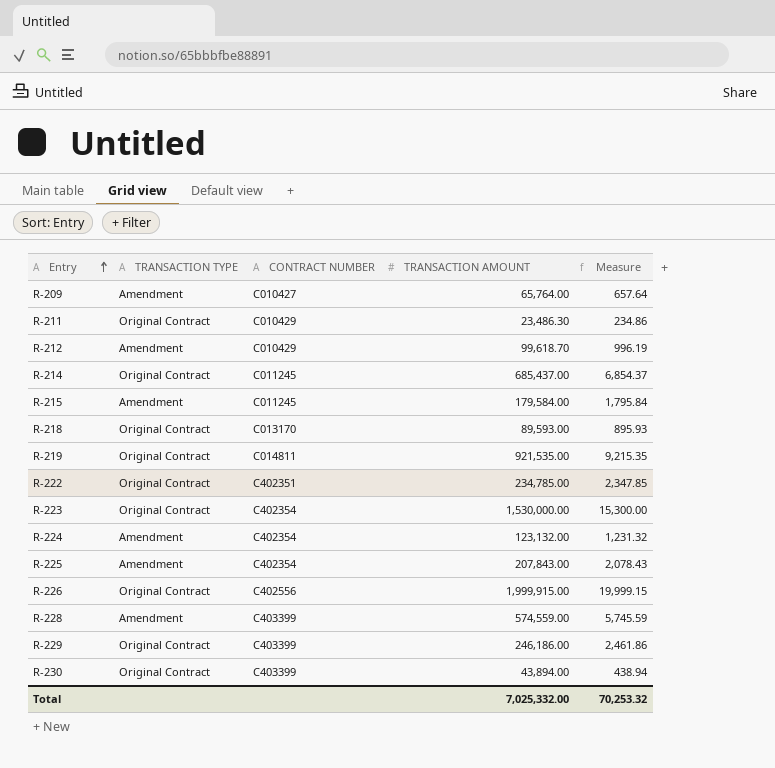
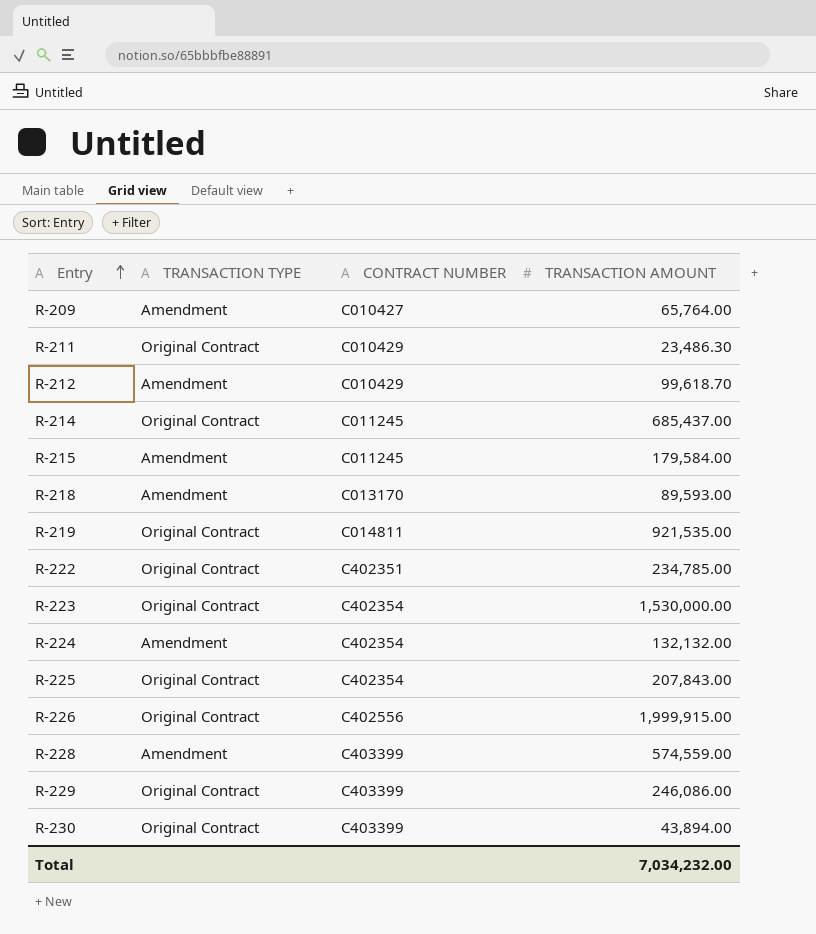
column Measure | formula: [TRANSACTION AMOUNT] * 0.01 -> none
R-218 | TRANSACTION TYPE: Original Contract -> Amendment
R-224 | TRANSACTION AMOUNT: 123,132.00 -> 132,132.00
R-225 | TRANSACTION TYPE: Amendment -> Original Contract
R-229 | TRANSACTION AMOUNT: 246,186.00 -> 246,086.00
Total | TRANSACTION AMOUNT: 7,025,332.00 -> 7,034,232.00

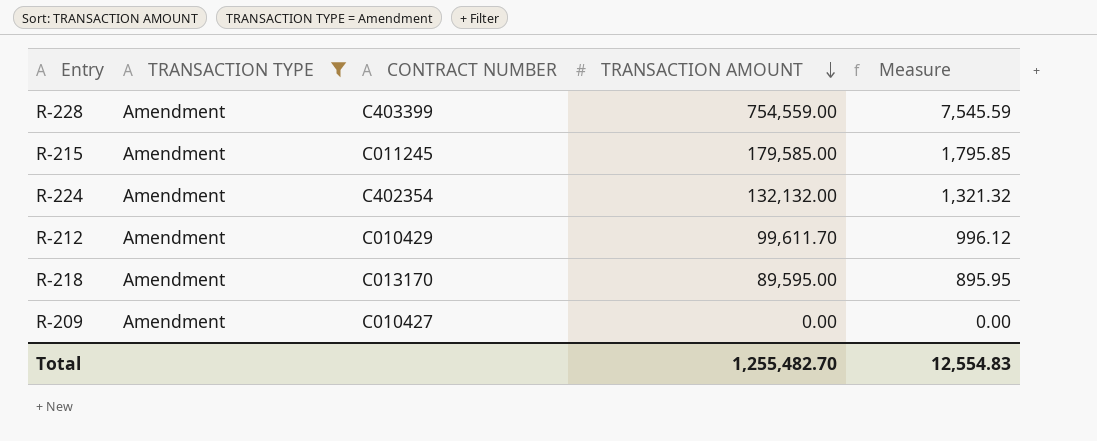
filter: none -> TRANSACTION TYPE = Amendment
row order: Entry ascending -> TRANSACTION AMOUNT descending
column Measure | formula: none -> [TRANSACTION AMOUNT] * 0.01
R-228 | TRANSACTION AMOUNT: 574,559.00 -> 754,559.00
R-215 | TRANSACTION AMOUNT: 179,584.00 -> 179,585.00
R-212 | TRANSACTION AMOUNT: 99,618.70 -> 99,611.70
R-218 | TRANSACTION AMOUNT: 89,593.00 -> 89,595.00
R-209 | TRANSACTION AMOUNT: 65,764.00 -> 0.00
Total | TRANSACTION AMOUNT: 7,034,232.00 -> 1,255,482.70

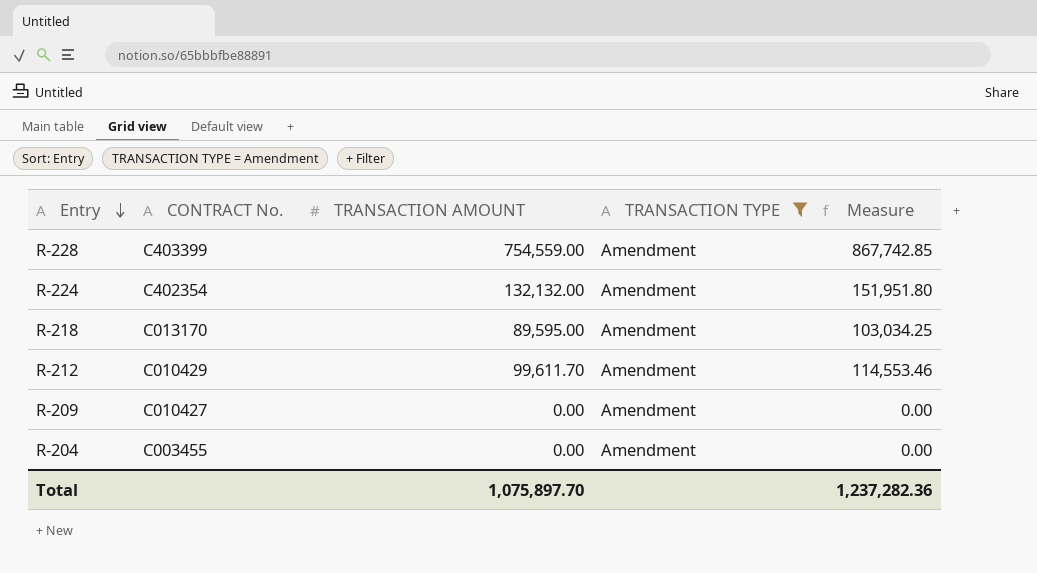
row order: TRANSACTION AMOUNT descending -> Entry descending
column name: CONTRACT NUMBER -> CONTRACT No.
column TRANSACTION TYPE | position: 2 -> 4
column Measure | formula: [TRANSACTION AMOUNT] * 0.01 -> [TRANSACTION AMOUNT] * 1.15
row R-215: Amendment | C011245 | 179,585.00 | 1,795.85 -> none
row R-204: none -> C003455 | 0.00 | Amendment | 0.00
Total | TRANSACTION AMOUNT: 1,255,482.70 -> 1,075,897.70
Total | Measure: 12,554.83 -> 1,237,282.36

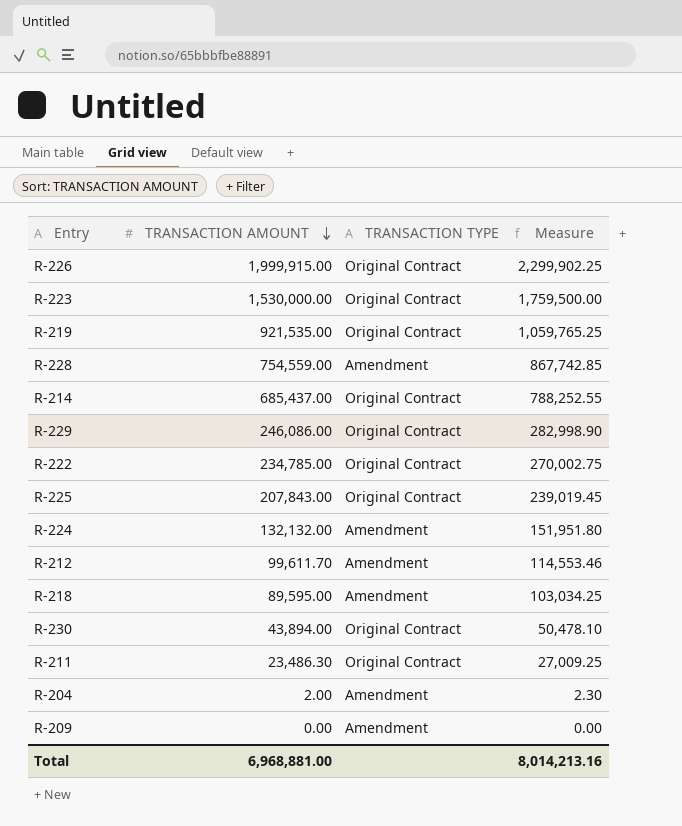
filter: TRANSACTION TYPE = Amendment -> none
row order: Entry descending -> TRANSACTION AMOUNT descending
column CONTRACT No. | position: 2 -> none
R-204 | TRANSACTION AMOUNT: 0.00 -> 2.00
R-204 | Measure: 0.00 -> 2.30
Total | TRANSACTION AMOUNT: 1,075,897.70 -> 6,968,881.00
Total | Measure: 1,237,282.36 -> 8,014,213.16

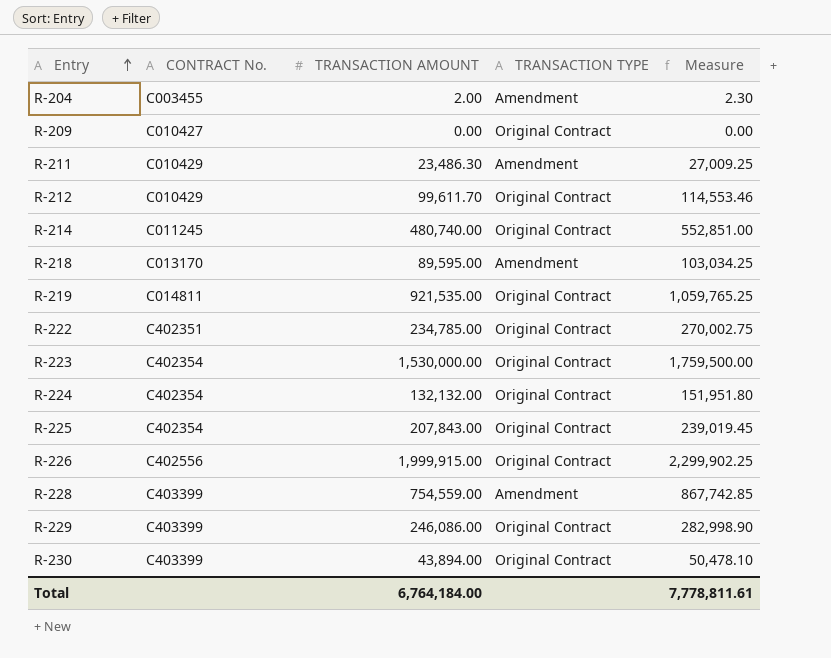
row order: TRANSACTION AMOUNT descending -> Entry ascending
column CONTRACT No. | position: none -> 2
R-209 | TRANSACTION TYPE: Amendment -> Original Contract
R-211 | TRANSACTION TYPE: Original Contract -> Amendment
R-212 | TRANSACTION TYPE: Amendment -> Original Contract
R-214 | TRANSACTION AMOUNT: 685,437.00 -> 480,740.00
R-214 | Measure: 788,252.55 -> 552,851.00
R-224 | TRANSACTION TYPE: Amendment -> Original Contract
Total | TRANSACTION AMOUNT: 6,968,881.00 -> 6,764,184.00
Total | Measure: 8,014,213.16 -> 7,778,811.61

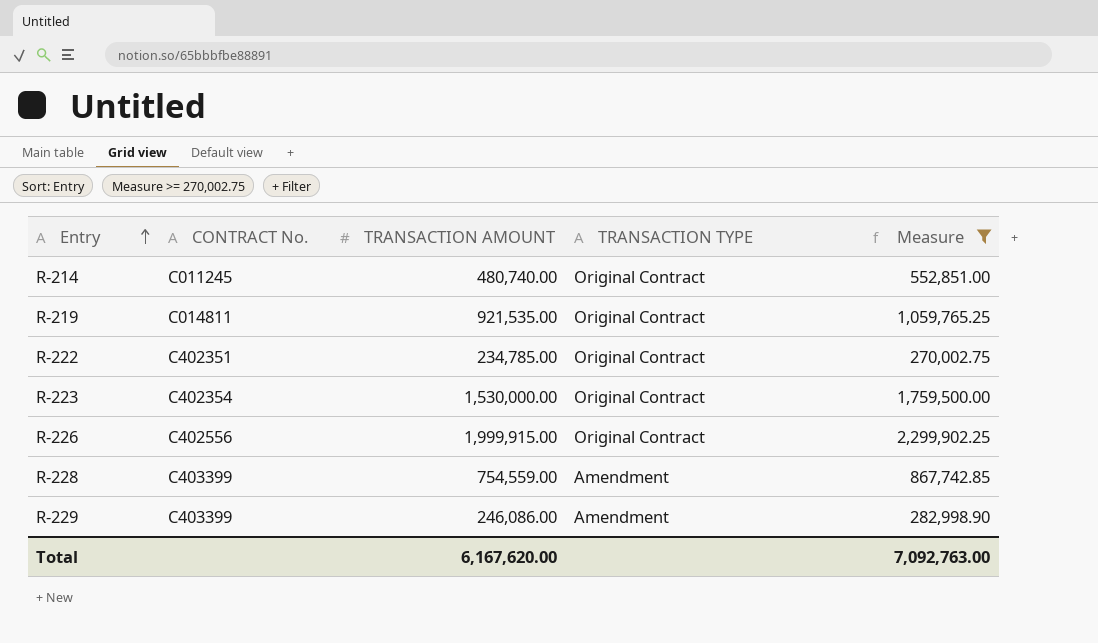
filter: none -> Measure >= 270,002.75
R-229 | TRANSACTION TYPE: Original Contract -> Amendment
Total | TRANSACTION AMOUNT: 6,764,184.00 -> 6,167,620.00
Total | Measure: 7,778,811.61 -> 7,092,763.00

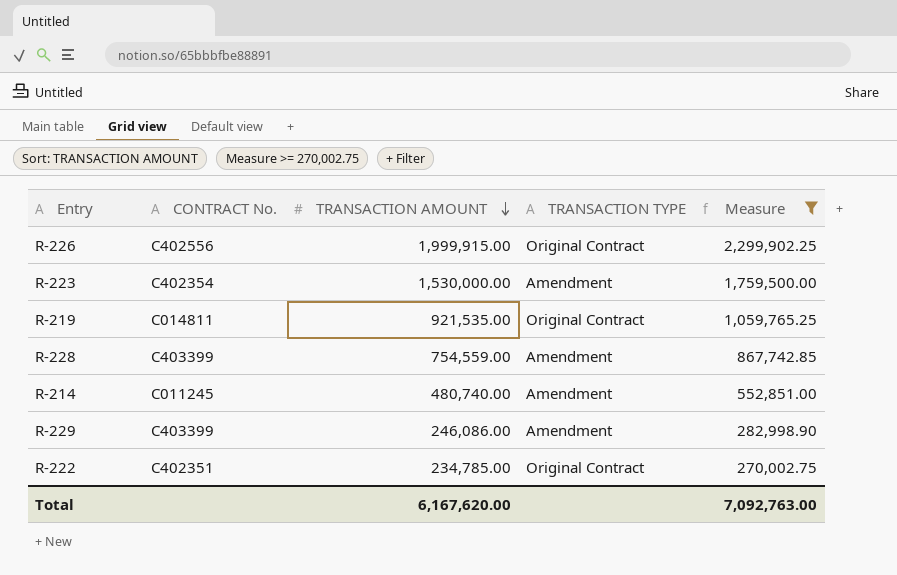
row order: Entry ascending -> TRANSACTION AMOUNT descending
R-223 | TRANSACTION TYPE: Original Contract -> Amendment
R-214 | TRANSACTION TYPE: Original Contract -> Amendment

